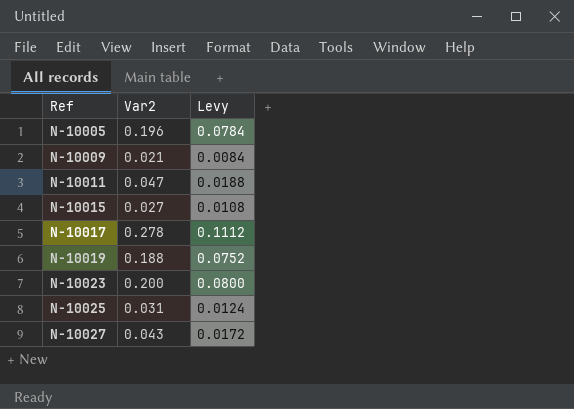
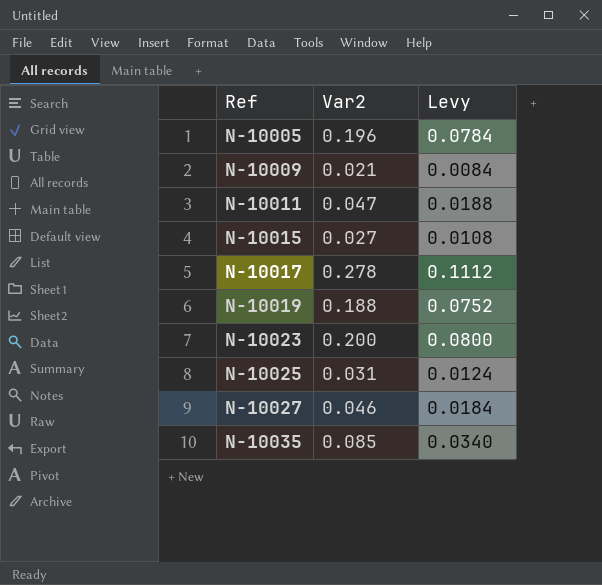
N-10027 | Var2: 0.043 -> 0.046
N-10027 | Levy: 0.0172 -> 0.0184
row N-10035: none -> 0.085 | 0.0340

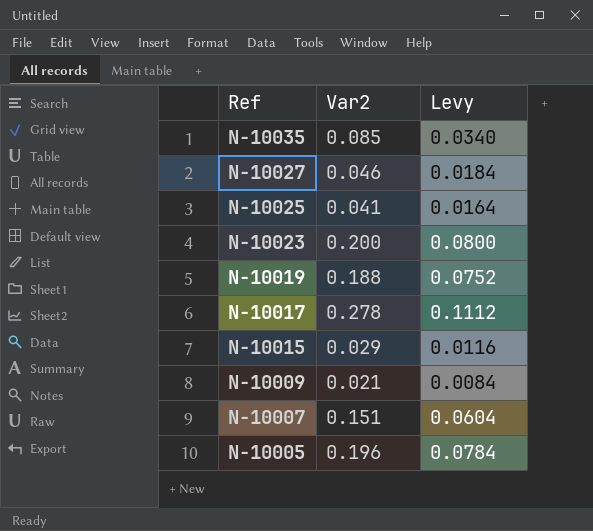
row order: Ref ascending -> Ref descending
row N-10011: 0.047 | 0.0188 -> none
N-10025 | Var2: 0.031 -> 0.041
N-10025 | Levy: 0.0124 -> 0.0164
N-10015 | Var2: 0.027 -> 0.029
N-10015 | Levy: 0.0108 -> 0.0116
row N-10007: none -> 0.151 | 0.0604

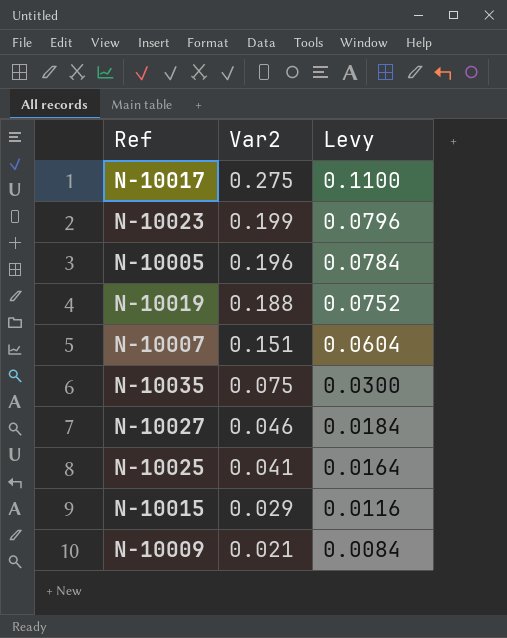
row order: Ref descending -> Var2 descending
N-10017 | Var2: 0.278 -> 0.275
N-10017 | Levy: 0.1112 -> 0.1100
N-10023 | Var2: 0.200 -> 0.199
N-10023 | Levy: 0.0800 -> 0.0796
N-10035 | Var2: 0.085 -> 0.075
N-10035 | Levy: 0.0340 -> 0.0300

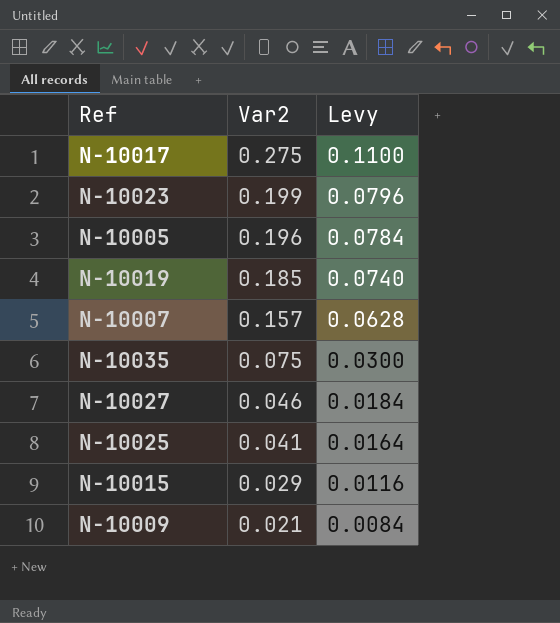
N-10019 | Var2: 0.188 -> 0.185
N-10019 | Levy: 0.0752 -> 0.0740
N-10007 | Var2: 0.151 -> 0.157
N-10007 | Levy: 0.0604 -> 0.0628

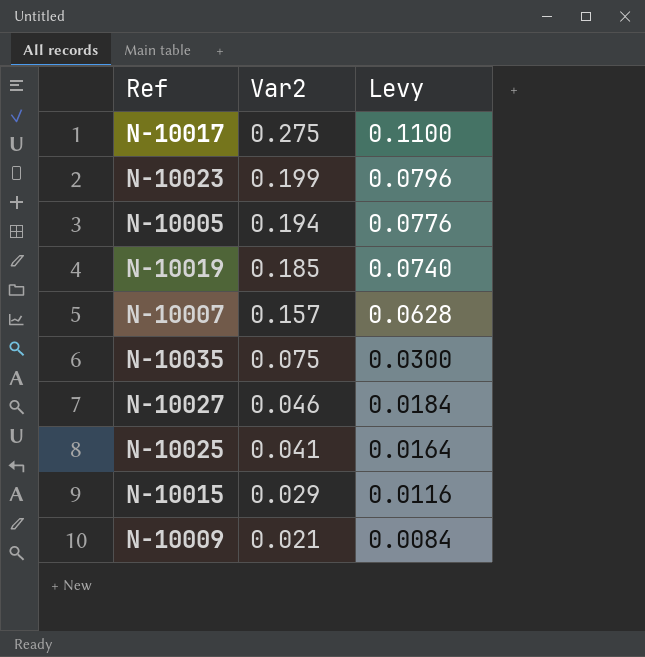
N-10005 | Var2: 0.196 -> 0.194
N-10005 | Levy: 0.0784 -> 0.0776

